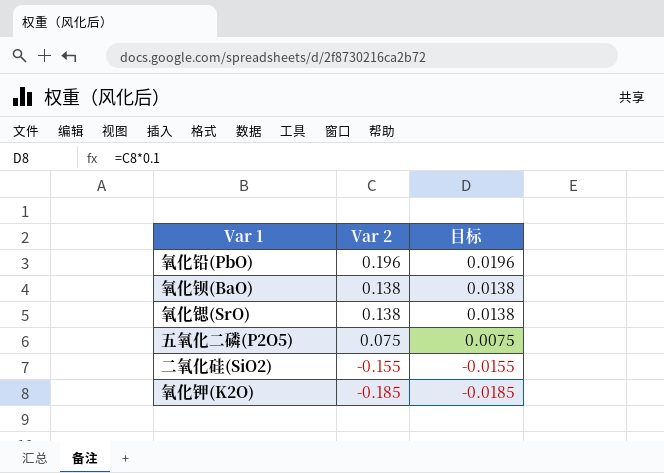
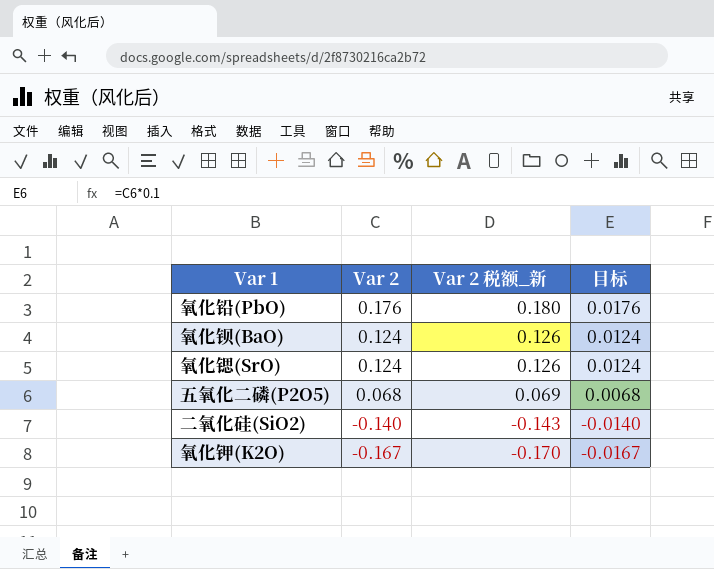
column Var 2 税额_新 | formula: none -> [Var 2] * 1.02
氧化铅(PbO) | Var 2: 0.196 -> 0.176
氧化铅(PbO) | 目标: 0.0196 -> 0.0176
氧化钡(BaO) | Var 2: 0.138 -> 0.124
氧化钡(BaO) | 目标: 0.0138 -> 0.0124
氧化锶(SrO) | Var 2: 0.138 -> 0.124
氧化锶(SrO) | 目标: 0.0138 -> 0.0124
五氧化二磷(P2O5) | Var 2: 0.075 -> 0.068
五氧化二磷(P2O5) | 目标: 0.0075 -> 0.0068
二氧化硅(SiO2) | Var 2: -0.155 -> -0.140
二氧化硅(SiO2) | 目标: -0.0155 -> -0.0140
氧化钾(K2O) | Var 2: -0.185 -> -0.167
氧化钾(K2O) | 目标: -0.0185 -> -0.0167

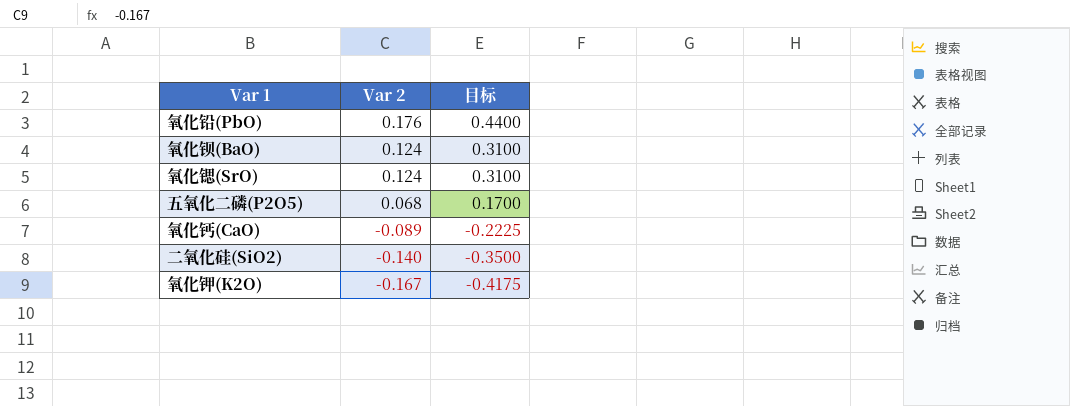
column Var 2 税额_新 | formula: [Var 2] * 1.02 -> none
column 目标 | formula: [Var 2] * 0.1 -> [Var 2] * 2.5
row 氧化钙(CaO): none -> -0.089 | -0.2225

